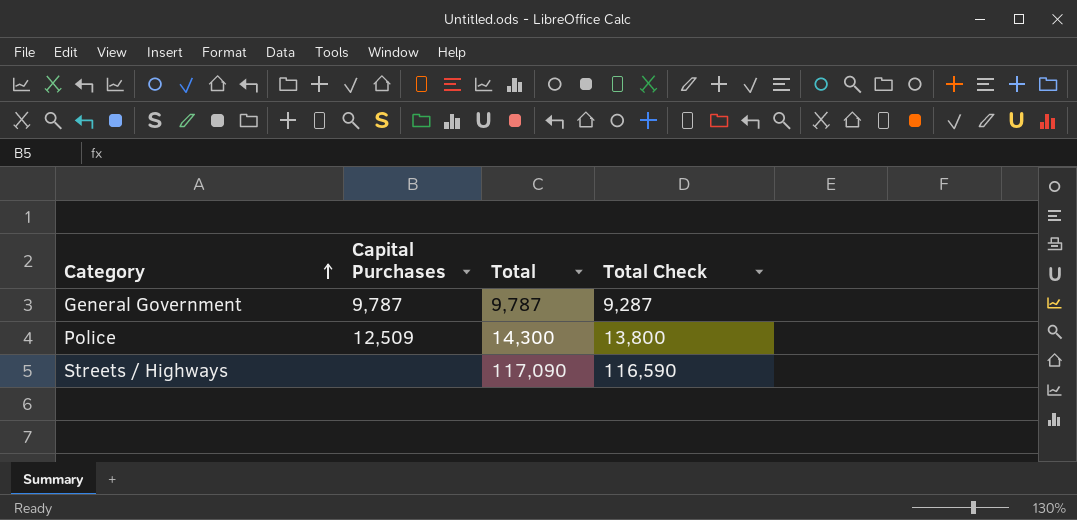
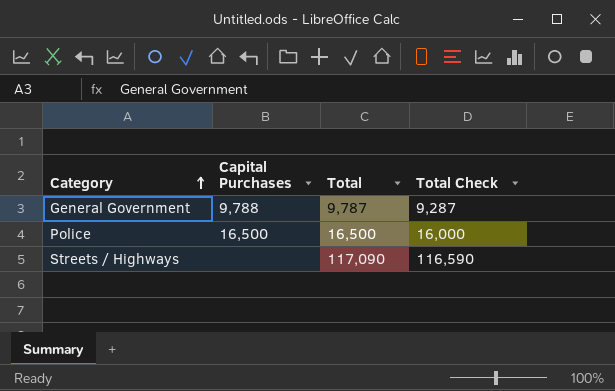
General Government | Capital Purchases: 9,787 -> 9,788
Police | Capital Purchases: 12,509 -> 16,500
Police | Total: 14,300 -> 16,500
Police | Total Check: 13,800 -> 16,000

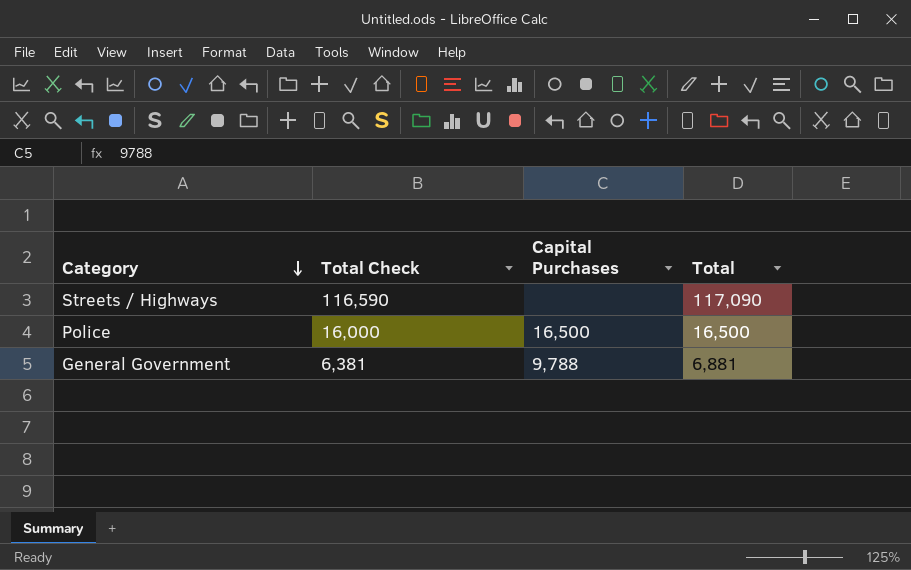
row order: Category ascending -> Category descending
column Total Check | position: 4 -> 2
General Government | Total Check: 9,287 -> 6,381
General Government | Total: 9,787 -> 6,881

